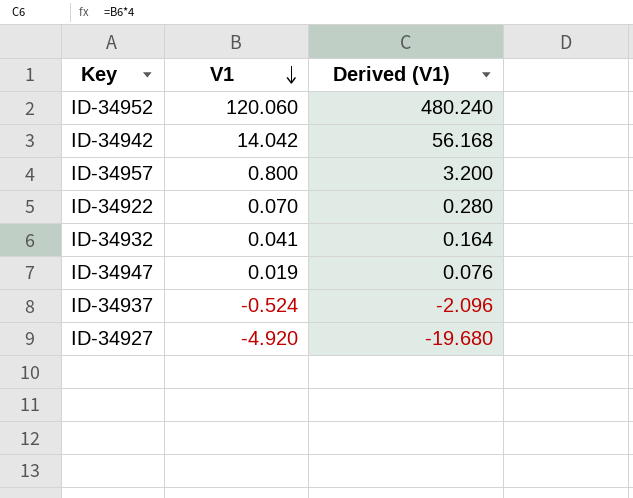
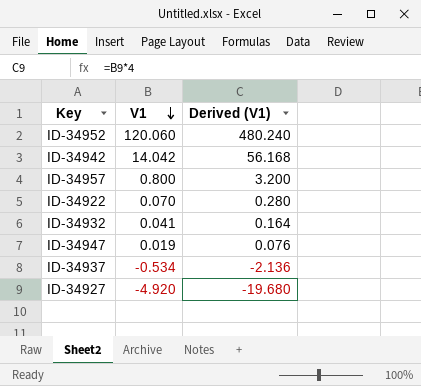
ID-34937 | V1: -0.524 -> -0.534
ID-34937 | Derived (V1): -2.096 -> -2.136

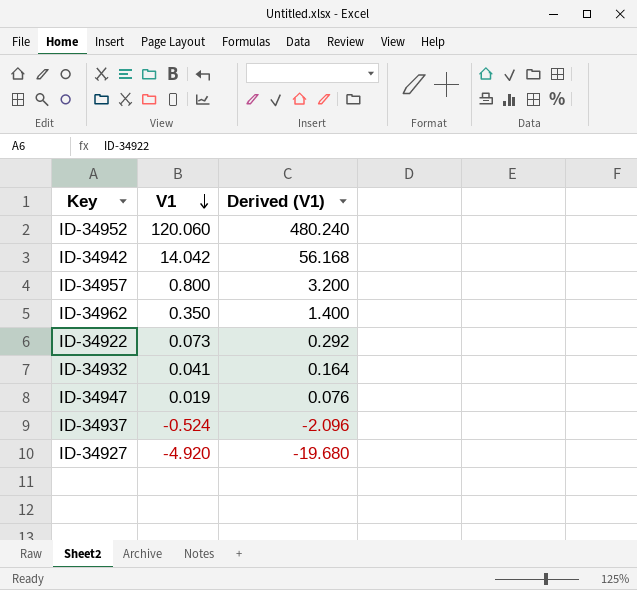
row ID-34962: none -> 0.350 | 1.400
ID-34922 | V1: 0.070 -> 0.073
ID-34922 | Derived (V1): 0.280 -> 0.292
ID-34937 | V1: -0.534 -> -0.524
ID-34937 | Derived (V1): -2.136 -> -2.096

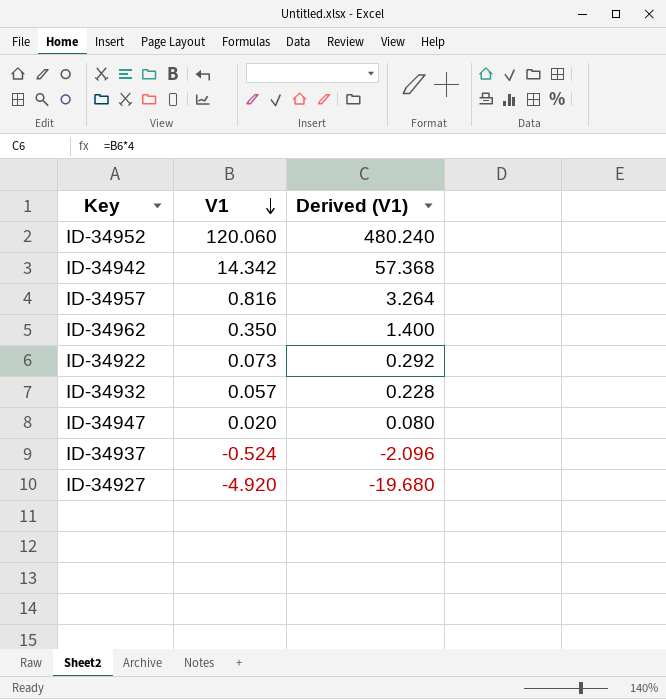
ID-34942 | V1: 14.042 -> 14.342
ID-34942 | Derived (V1): 56.168 -> 57.368
ID-34957 | V1: 0.800 -> 0.816
ID-34957 | Derived (V1): 3.200 -> 3.264
ID-34932 | V1: 0.041 -> 0.057
ID-34932 | Derived (V1): 0.164 -> 0.228
ID-34947 | V1: 0.019 -> 0.020
ID-34947 | Derived (V1): 0.076 -> 0.080

